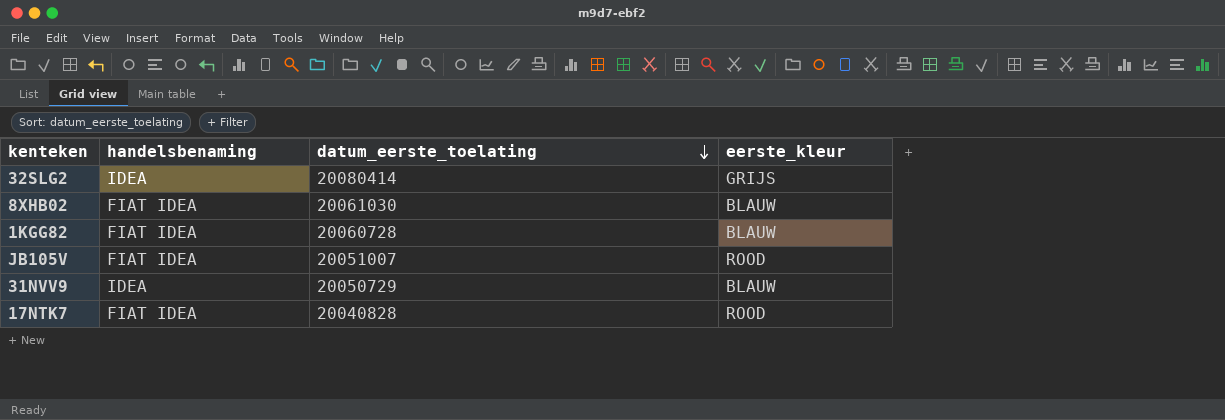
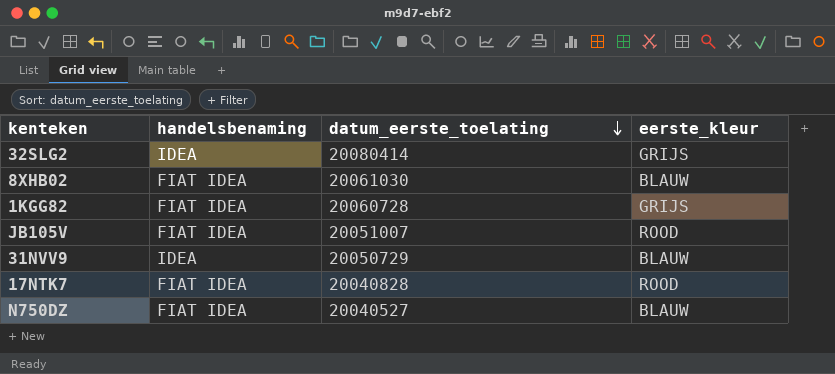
1KGG82 | eerste_kleur: BLAUW -> GRIJS
row N750DZ: none -> FIAT IDEA | 20040527 | BLAUW

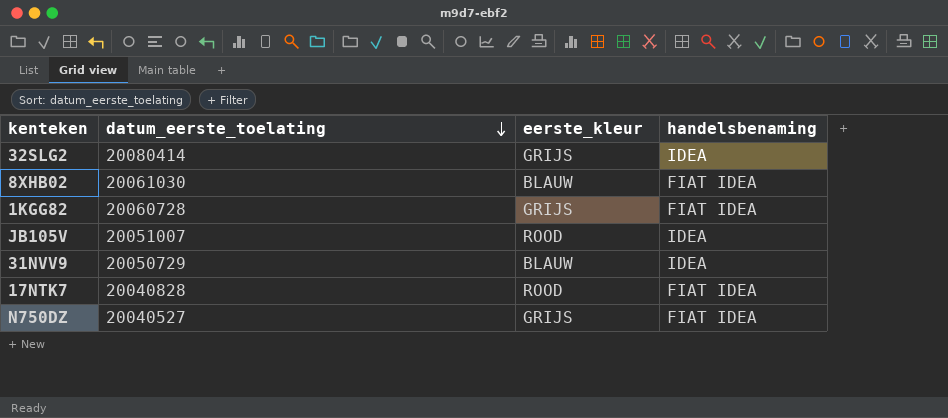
column handelsbenaming | position: 2 -> 4
JB105V | handelsbenaming: FIAT IDEA -> IDEA
N750DZ | eerste_kleur: BLAUW -> GRIJS

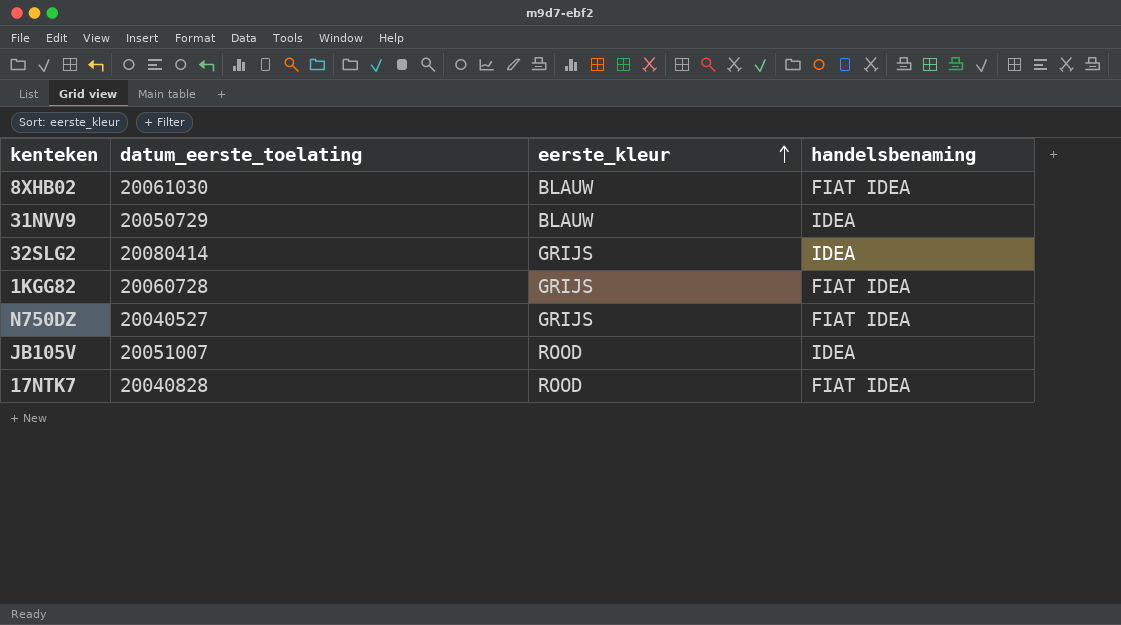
row order: datum_eerste_toelating descending -> eerste_kleur ascending

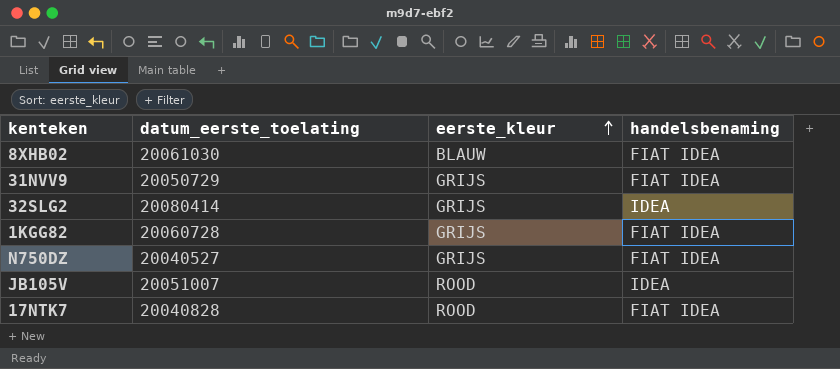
31NVV9 | eerste_kleur: BLAUW -> GRIJS
31NVV9 | handelsbenaming: IDEA -> FIAT IDEA

